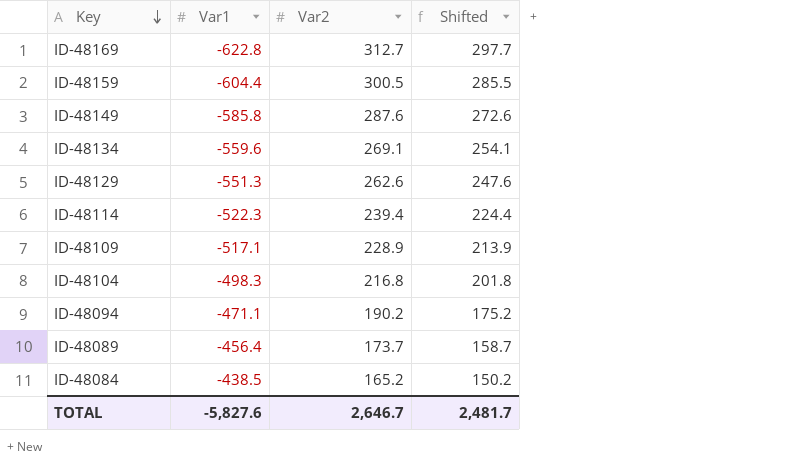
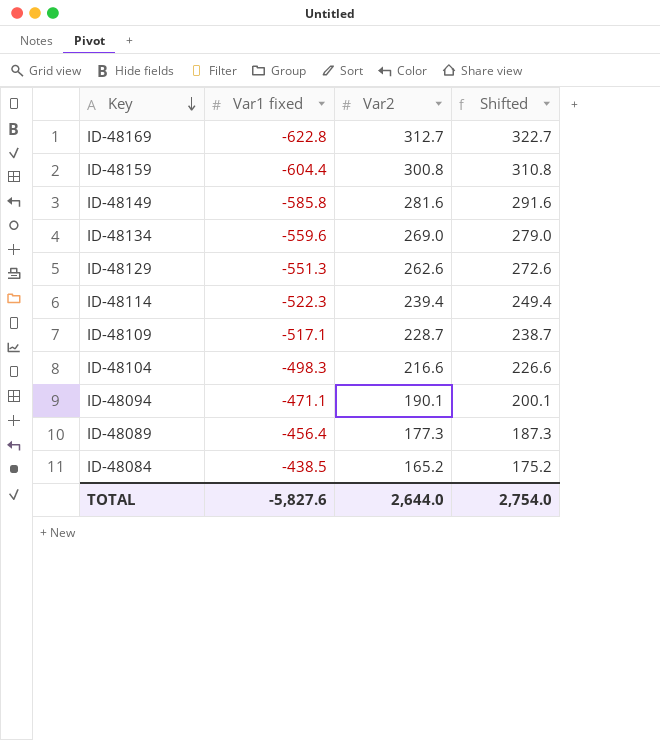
column name: Var1 -> Var1 fixed
column Shifted | formula: [Var2] - 15 -> [Var2] + 10
ID-48159 | Var2: 300.5 -> 300.8
ID-48149 | Var2: 287.6 -> 281.6
ID-48134 | Var2: 269.1 -> 269.0
ID-48109 | Var2: 228.9 -> 228.7
ID-48104 | Var2: 216.8 -> 216.6
ID-48094 | Var2: 190.2 -> 190.1
ID-48089 | Var2: 173.7 -> 177.3
TOTAL | Var2: 2,646.7 -> 2,644.0
TOTAL | Shifted: 2,481.7 -> 2,754.0

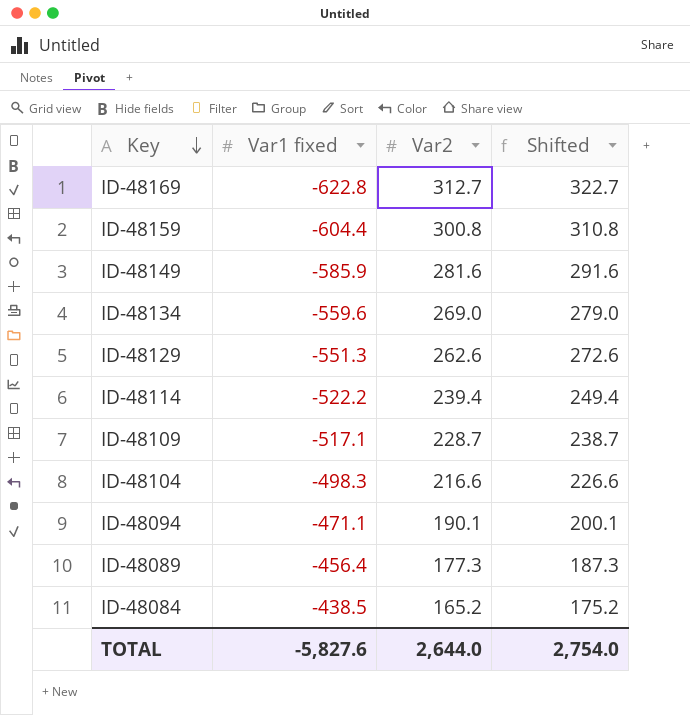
ID-48149 | Var1 fixed: -585.8 -> -585.9
ID-48114 | Var1 fixed: -522.3 -> -522.2

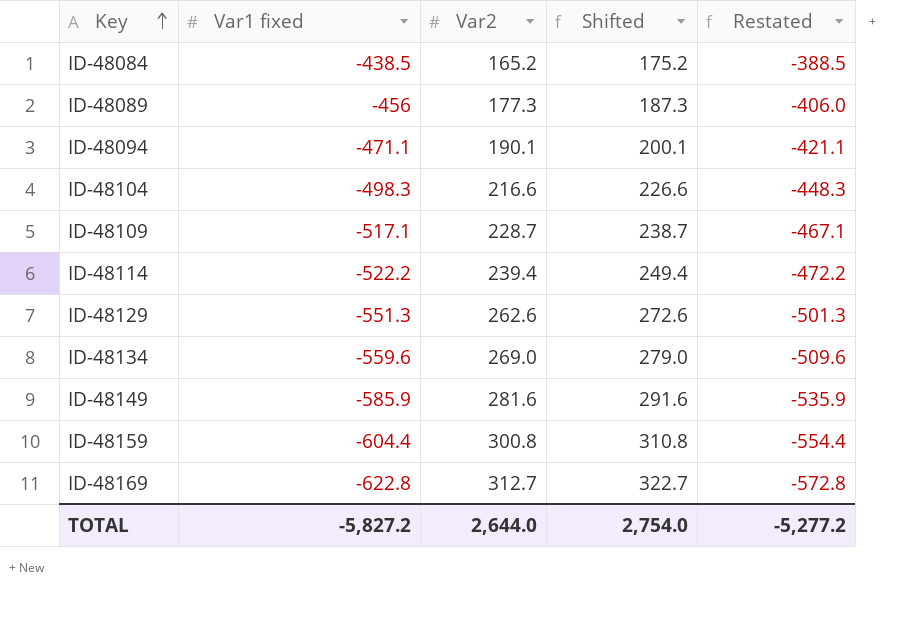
row order: Key descending -> Key ascending
column Restated | formula: none -> [Var1 fixed] + 50
ID-48089 | Var1 fixed: -456.4 -> -456
TOTAL | Var1 fixed: -5,827.6 -> -5,827.2

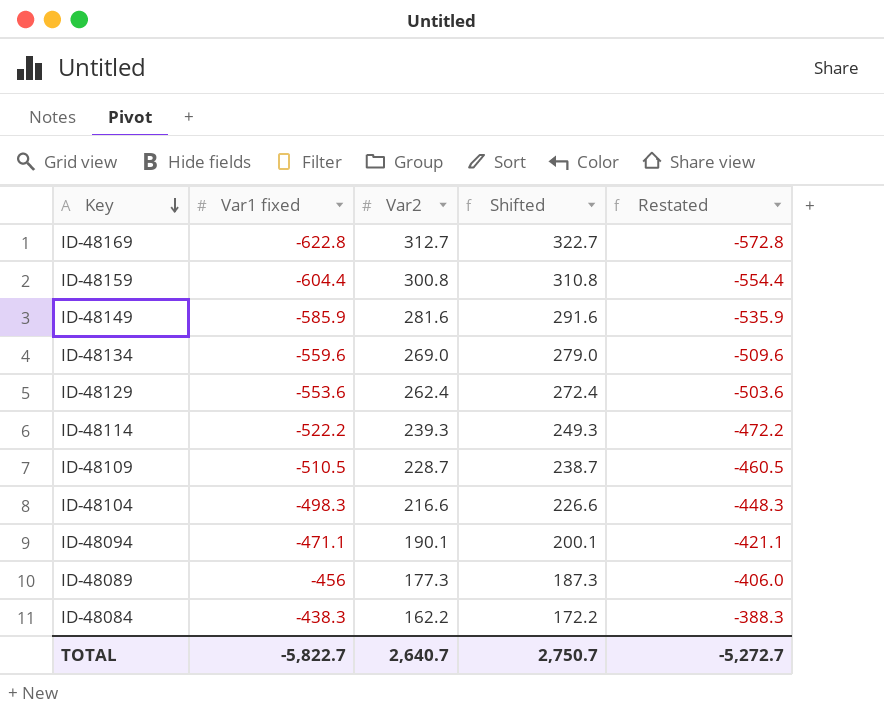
row order: Key ascending -> Key descending
ID-48129 | Var1 fixed: -551.3 -> -553.6
ID-48129 | Var2: 262.6 -> 262.4
ID-48129 | Shifted: 272.6 -> 272.4
ID-48129 | Restated: -501.3 -> -503.6
ID-48114 | Var2: 239.4 -> 239.3
ID-48114 | Shifted: 249.4 -> 249.3
ID-48109 | Var1 fixed: -517.1 -> -510.5
ID-48109 | Restated: -467.1 -> -460.5
ID-48084 | Var1 fixed: -438.5 -> -438.3
ID-48084 | Var2: 165.2 -> 162.2
ID-48084 | Shifted: 175.2 -> 172.2
ID-48084 | Restated: -388.5 -> -388.3
TOTAL | Var1 fixed: -5,827.2 -> -5,822.7
TOTAL | Var2: 2,644.0 -> 2,640.7
TOTAL | Shifted: 2,754.0 -> 2,750.7
TOTAL | Restated: -5,277.2 -> -5,272.7

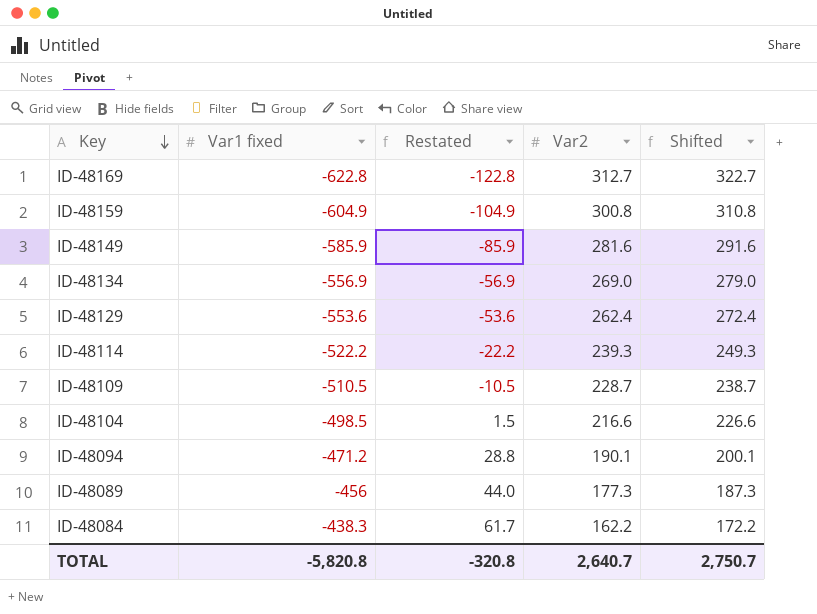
column Restated | formula: [Var1 fixed] + 50 -> [Var1 fixed] + 500
column Restated | position: 5 -> 3
ID-48159 | Var1 fixed: -604.4 -> -604.9
ID-48134 | Var1 fixed: -559.6 -> -556.9
ID-48104 | Var1 fixed: -498.3 -> -498.5
ID-48094 | Var1 fixed: -471.1 -> -471.2
TOTAL | Var1 fixed: -5,822.7 -> -5,820.8
TOTAL | Restated: -5,272.7 -> -320.8

